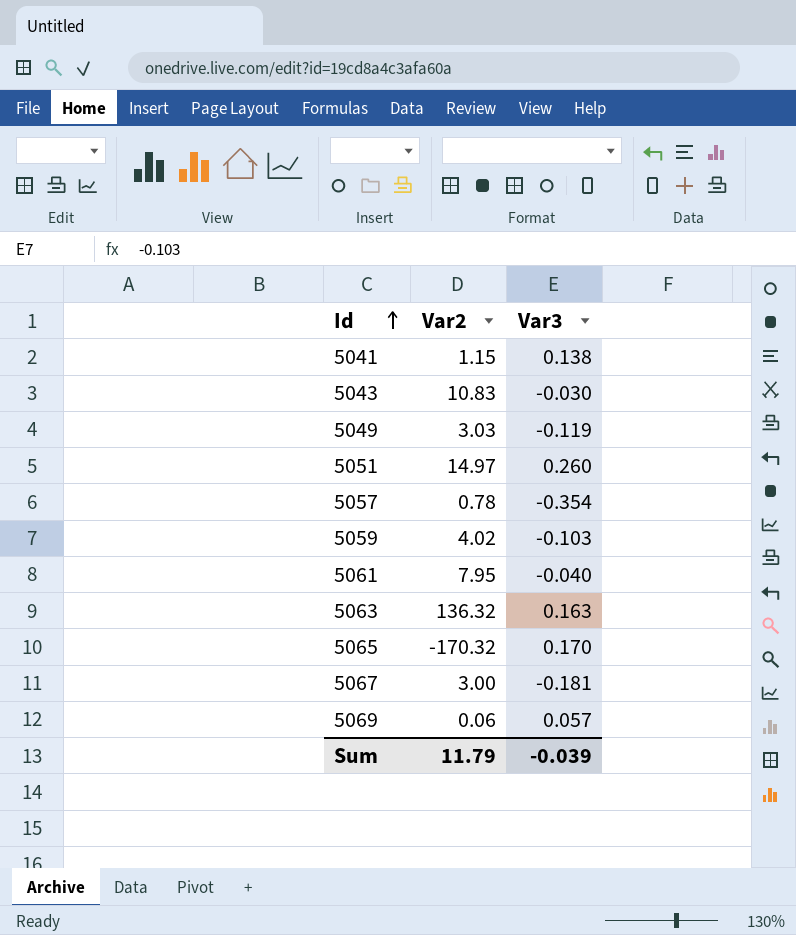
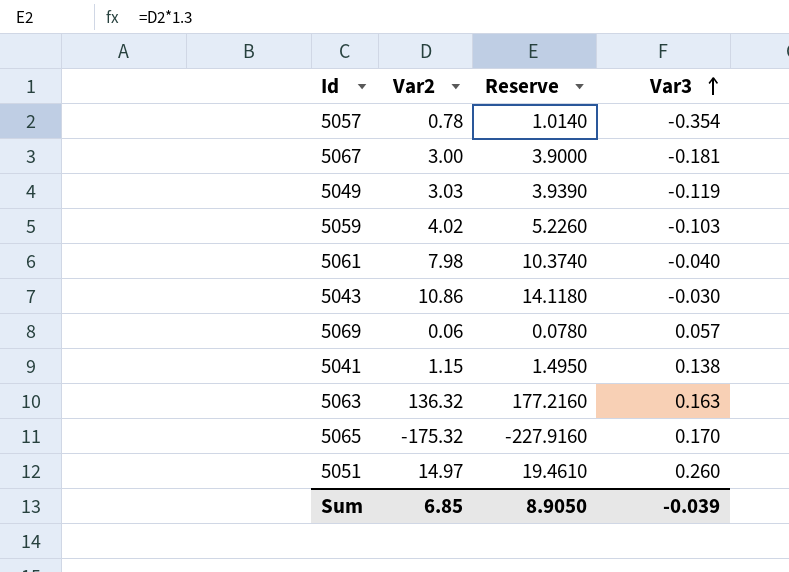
row order: Id ascending -> Var3 ascending
column Reserve | formula: none -> [Var2] * 1.3
5061 | Var2: 7.95 -> 7.98
5043 | Var2: 10.83 -> 10.86
5065 | Var2: -170.32 -> -175.32
Sum | Var2: 11.79 -> 6.85

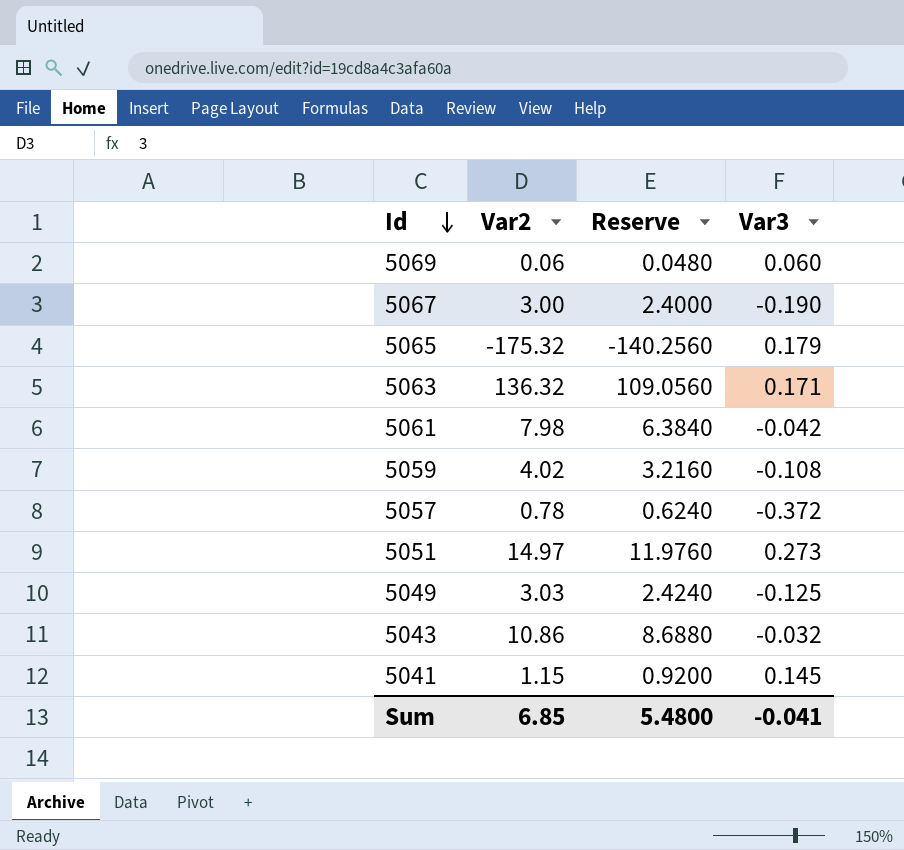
row order: Var3 ascending -> Id descending
column Reserve | formula: [Var2] * 1.3 -> [Var2] * 0.8
5069 | Var3: 0.057 -> 0.060
5067 | Var3: -0.181 -> -0.190
5065 | Var3: 0.170 -> 0.179
5063 | Var3: 0.163 -> 0.171
5061 | Var3: -0.040 -> -0.042
5059 | Var3: -0.103 -> -0.108
5057 | Var3: -0.354 -> -0.372
5051 | Var3: 0.260 -> 0.273
5049 | Var3: -0.119 -> -0.125
5043 | Var3: -0.030 -> -0.032
5041 | Var3: 0.138 -> 0.145
Sum | Reserve: 8.9050 -> 5.4800
Sum | Var3: -0.039 -> -0.041

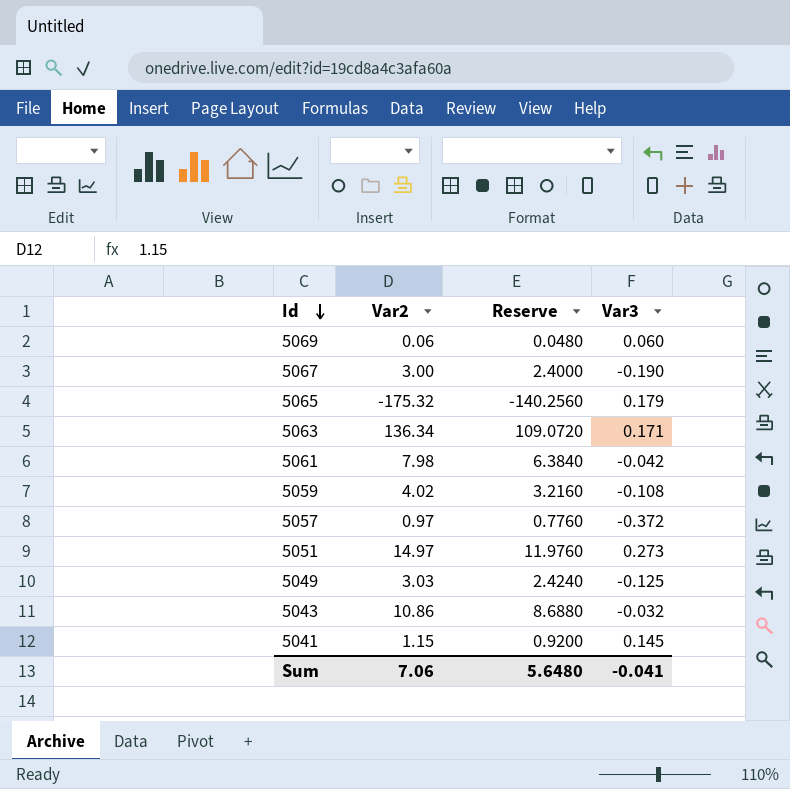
5063 | Var2: 136.32 -> 136.34
5063 | Reserve: 109.0560 -> 109.0720
5057 | Var2: 0.78 -> 0.97
5057 | Reserve: 0.6240 -> 0.7760
Sum | Var2: 6.85 -> 7.06
Sum | Reserve: 5.4800 -> 5.6480

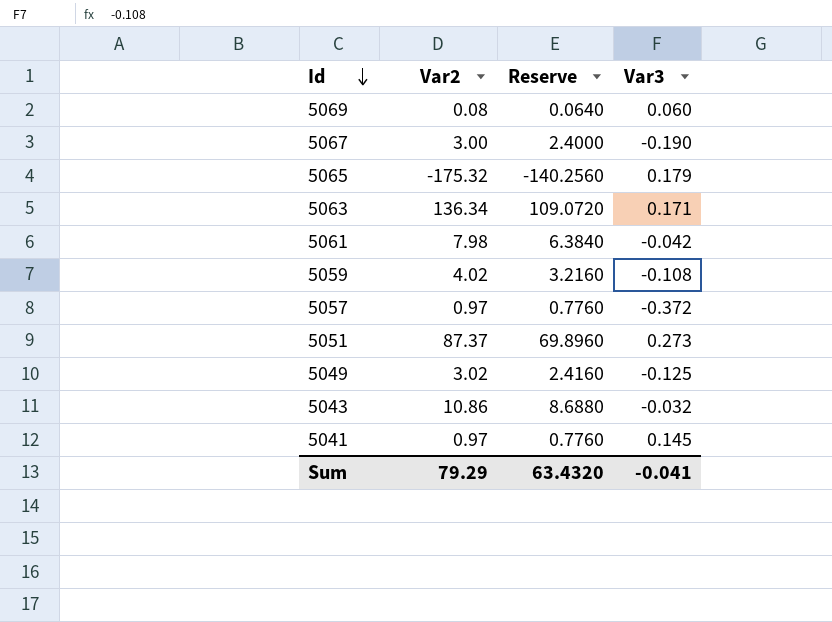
5069 | Var2: 0.06 -> 0.08
5069 | Reserve: 0.0480 -> 0.0640
5051 | Var2: 14.97 -> 87.37
5051 | Reserve: 11.9760 -> 69.8960
5049 | Var2: 3.03 -> 3.02
5049 | Reserve: 2.4240 -> 2.4160
5041 | Var2: 1.15 -> 0.97
5041 | Reserve: 0.9200 -> 0.7760
Sum | Var2: 7.06 -> 79.29
Sum | Reserve: 5.6480 -> 63.4320

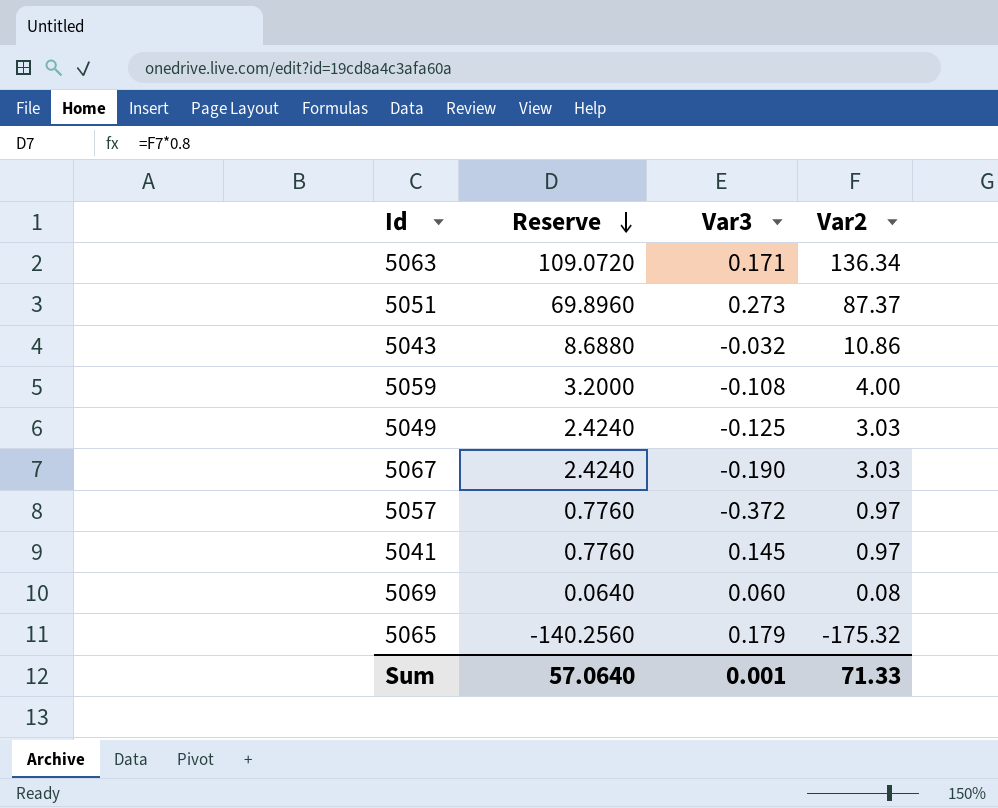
row order: Id descending -> Reserve descending
column Var2 | position: 2 -> 4
row 5061: 7.98 | 6.3840 | -0.042 -> none
5059 | Reserve: 3.2160 -> 3.2000
5059 | Var2: 4.02 -> 4.00
5049 | Reserve: 2.4160 -> 2.4240
5049 | Var2: 3.02 -> 3.03
5067 | Reserve: 2.4000 -> 2.4240
5067 | Var2: 3.00 -> 3.03
Sum | Reserve: 63.4320 -> 57.0640
Sum | Var3: -0.041 -> 0.001
Sum | Var2: 79.29 -> 71.33

